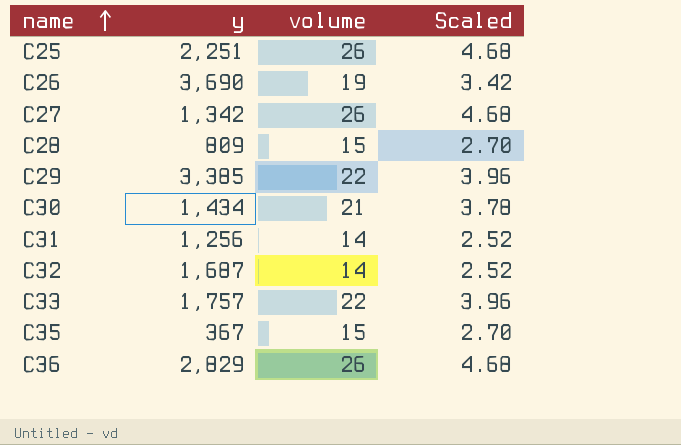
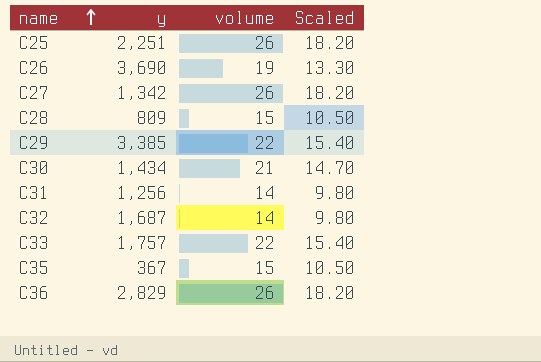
column Scaled | formula: [volume] * 0.18 -> [volume] * 0.7

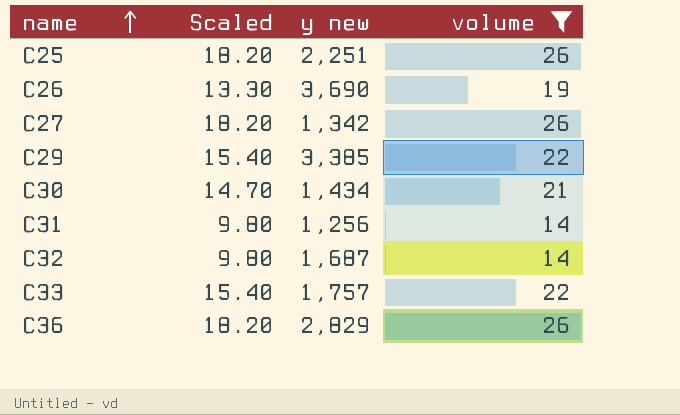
filter: none -> volume != 15
column Scaled | position: 4 -> 2
column name: y -> y new

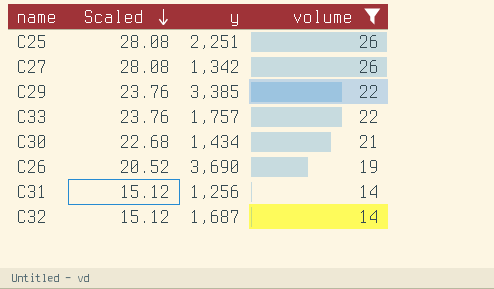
row order: name ascending -> Scaled descending
column Scaled | formula: [volume] * 0.7 -> [volume] * 1.08
column name: y new -> y
row C36: 18.20 | 2,829 | 26 -> none

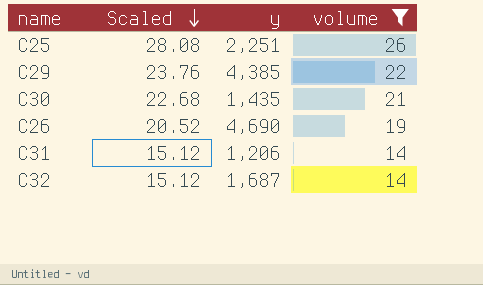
row C27: 28.08 | 1,342 | 26 -> none
row C33: 23.76 | 1,757 | 22 -> none
C29 | y: 3,385 -> 4,385
C30 | y: 1,434 -> 1,435
C26 | y: 3,690 -> 4,690
C31 | y: 1,256 -> 1,206

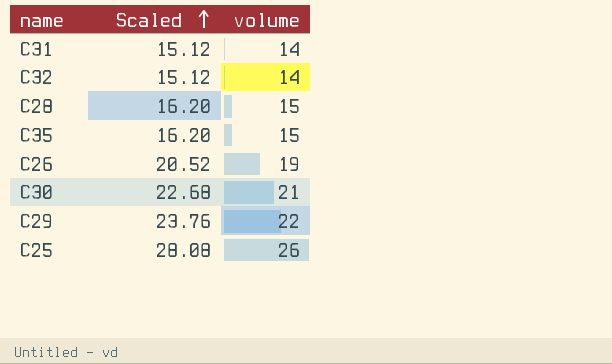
filter: volume != 15 -> none
row order: Scaled descending -> Scaled ascending
column y | position: 3 -> none

